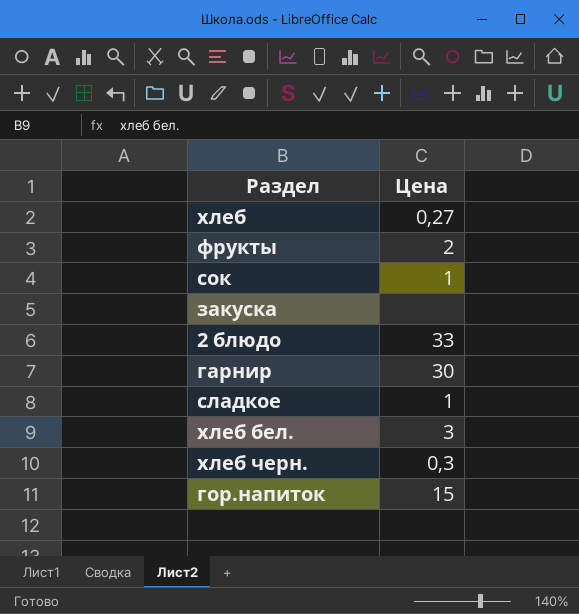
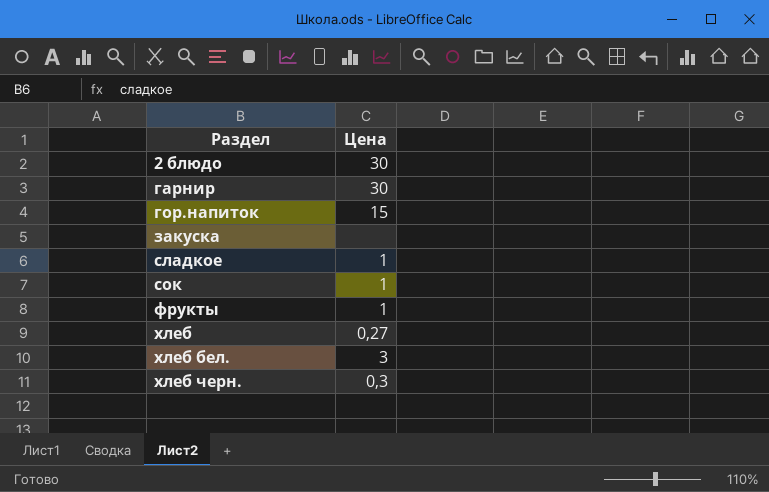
row order: none -> Раздел ascending
2 блюдо | Цена: 33 -> 30
фрукты | Цена: 2 -> 1

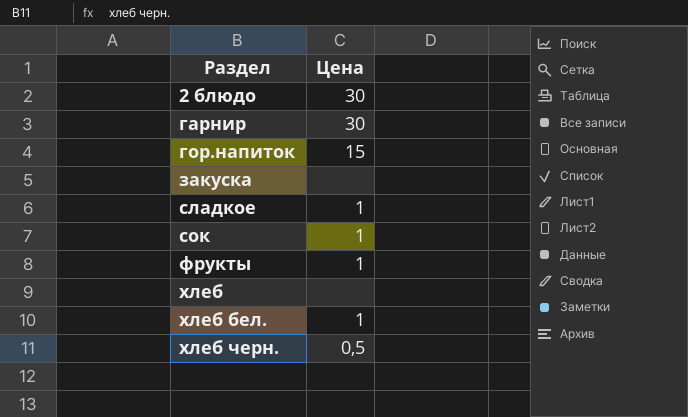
хлеб | Цена: 0,27 -> none
хлеб бел. | Цена: 3 -> 1
хлеб черн. | Цена: 0,3 -> 0,5

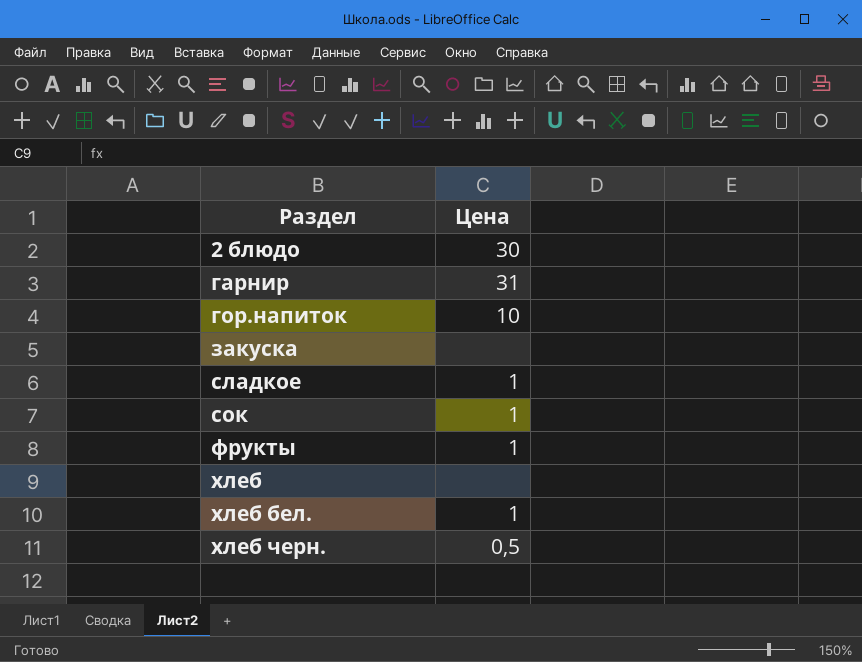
гарнир | Цена: 30 -> 31
гор.напиток | Цена: 15 -> 10

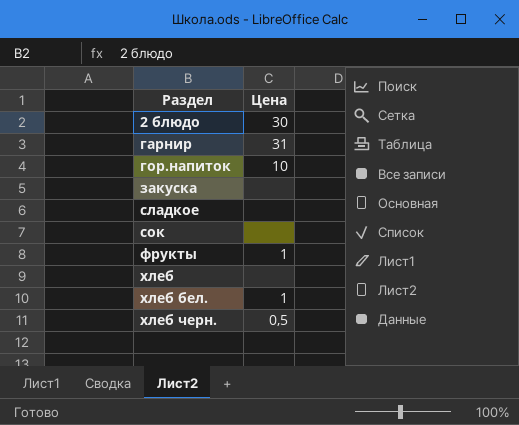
сладкое | Цена: 1 -> none
сок | Цена: 1 -> none

